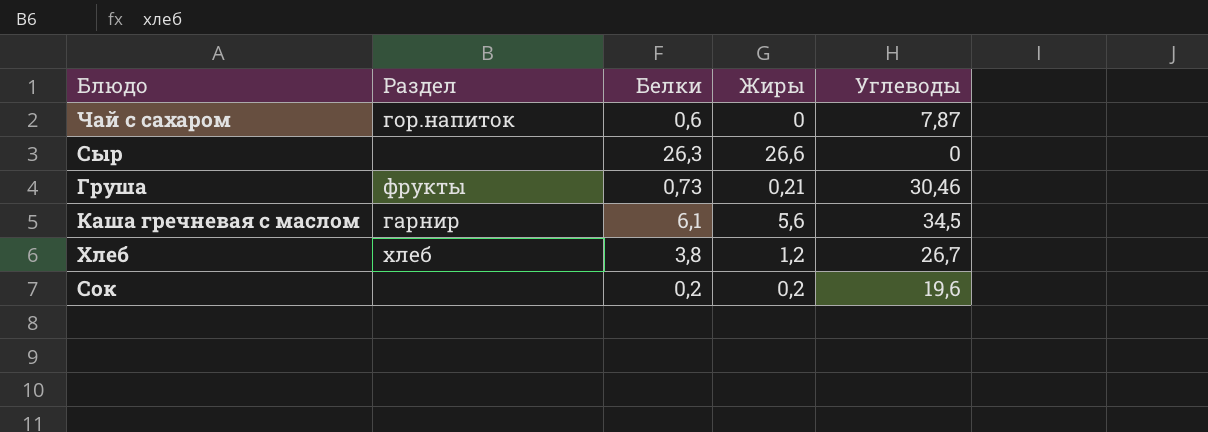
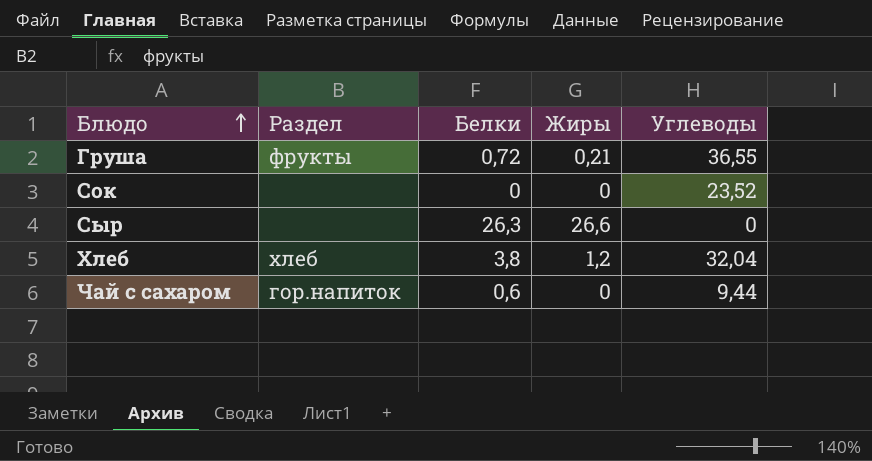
row order: none -> Блюдо ascending
row Каша гречневая с маслом: гарнир | 6,1 | 5,6 | 34,5 -> none
Груша | Белки: 0,73 -> 0,72
Груша | Углеводы: 30,46 -> 36,55
Сок | Белки: 0,2 -> 0
Сок | Жиры: 0,2 -> 0
Сок | Углеводы: 19,6 -> 23,52
Хлеб | Углеводы: 26,7 -> 32,04
Чай с сахаром | Углеводы: 7,87 -> 9,44

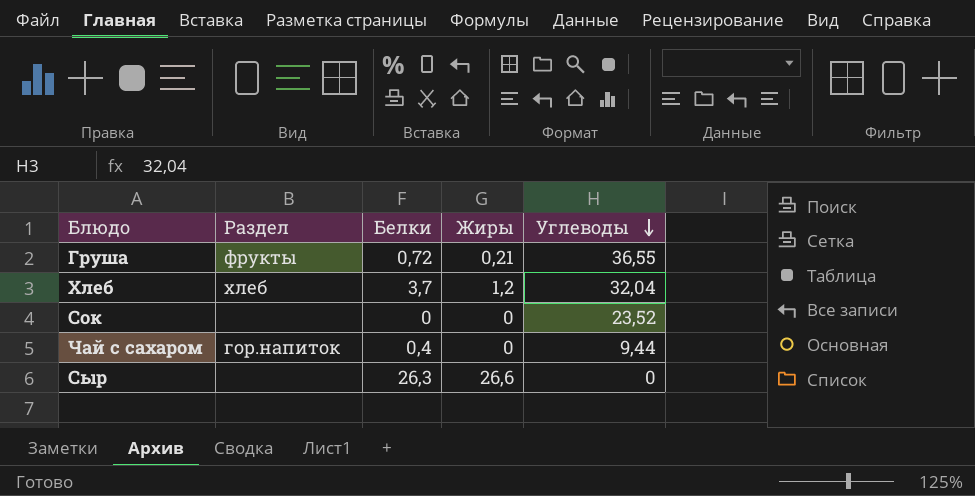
row order: Блюдо ascending -> Углеводы descending
Хлеб | Белки: 3,8 -> 3,7
Чай с сахаром | Белки: 0,6 -> 0,4

